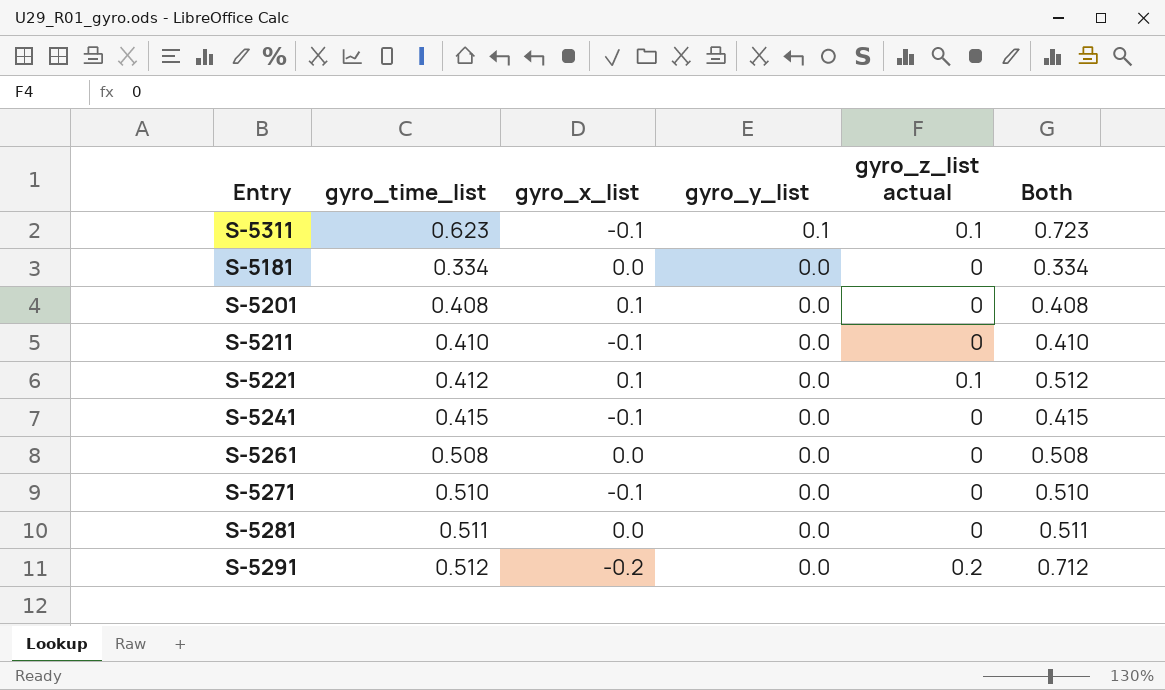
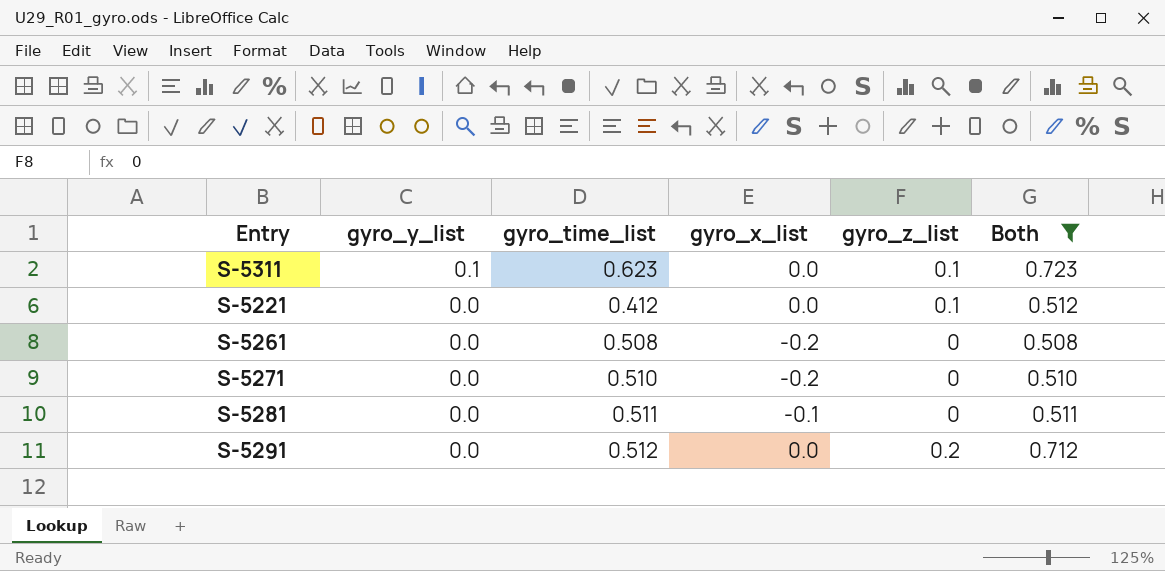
filter: none -> Both >= 0.508
column gyro_y_list | position: 4 -> 2
column name: gyro_z_list actual -> gyro_z_list
S-5311 | gyro_x_list: -0.1 -> 0.0
S-5221 | gyro_x_list: 0.1 -> 0.0
S-5261 | gyro_x_list: 0.0 -> -0.2
S-5271 | gyro_x_list: -0.1 -> -0.2
S-5281 | gyro_x_list: 0.0 -> -0.1
S-5291 | gyro_x_list: -0.2 -> 0.0

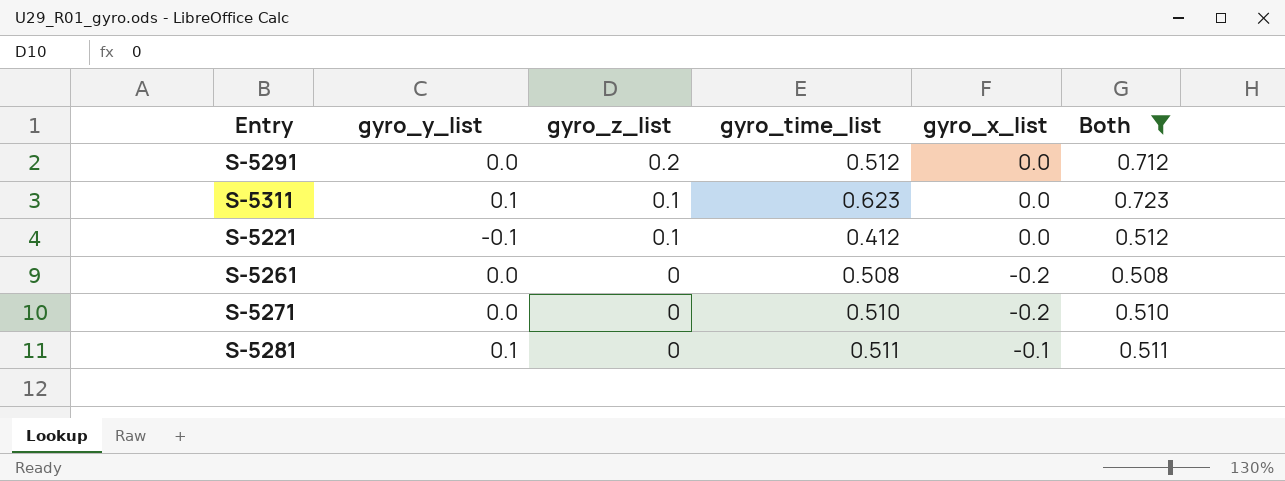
row order: gyro_y_list descending -> gyro_z_list descending
column gyro_z_list | position: 5 -> 3
S-5221 | gyro_y_list: 0.0 -> -0.1
S-5281 | gyro_y_list: 0.0 -> 0.1

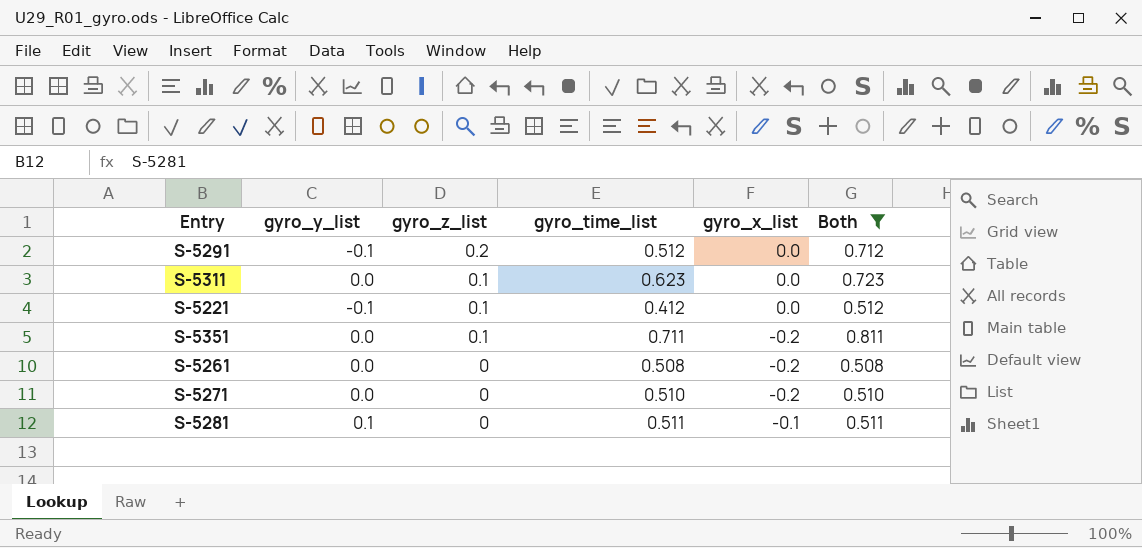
S-5291 | gyro_y_list: 0.0 -> -0.1
S-5311 | gyro_y_list: 0.1 -> 0.0
row S-5351: none -> 0.0 | 0.1 | 0.711 | -0.2 | 0.811

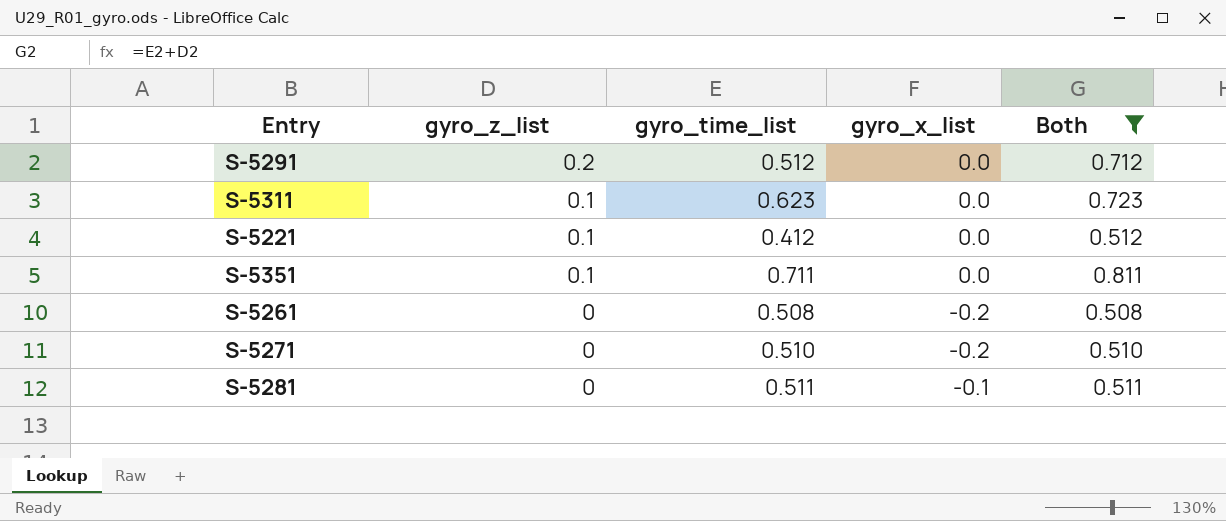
column gyro_y_list | position: 2 -> none
S-5351 | gyro_x_list: -0.2 -> 0.0

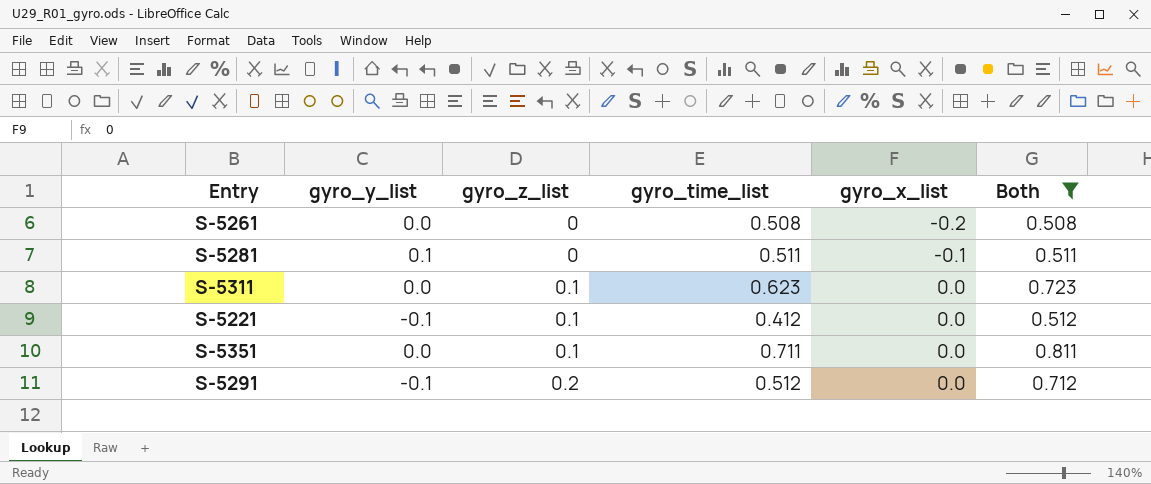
row order: gyro_z_list descending -> gyro_z_list ascending
column gyro_y_list | position: none -> 2
row S-5271: 0 | 0.510 | -0.2 | 0.510 -> none

